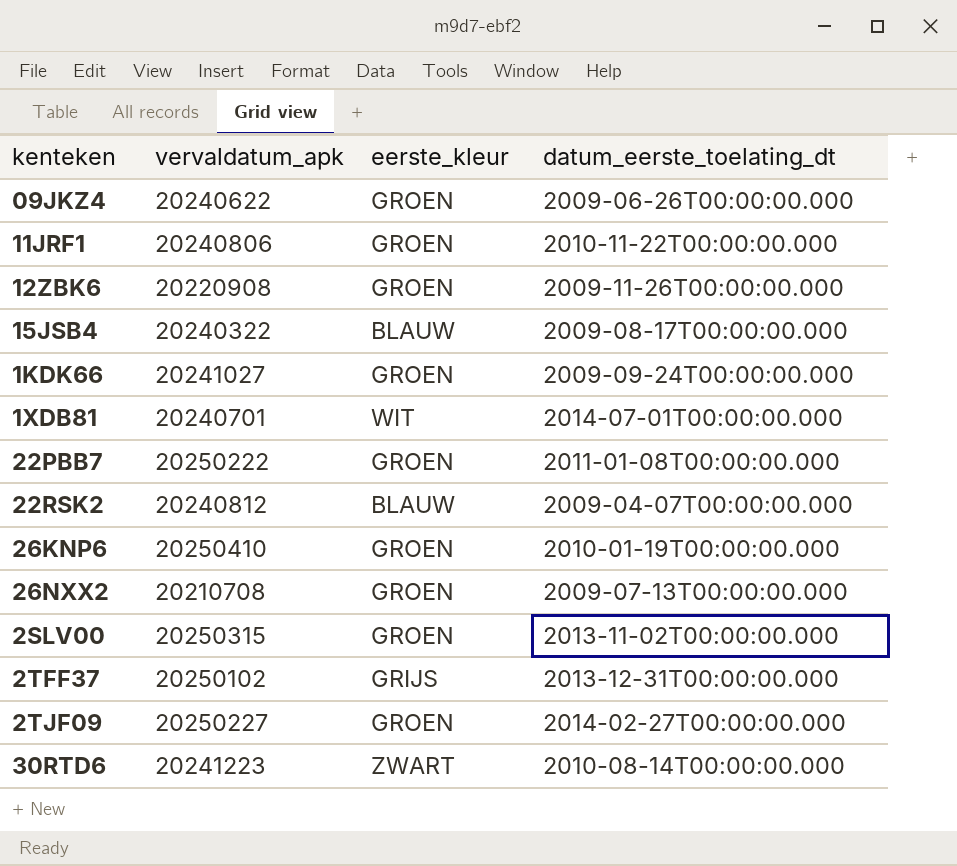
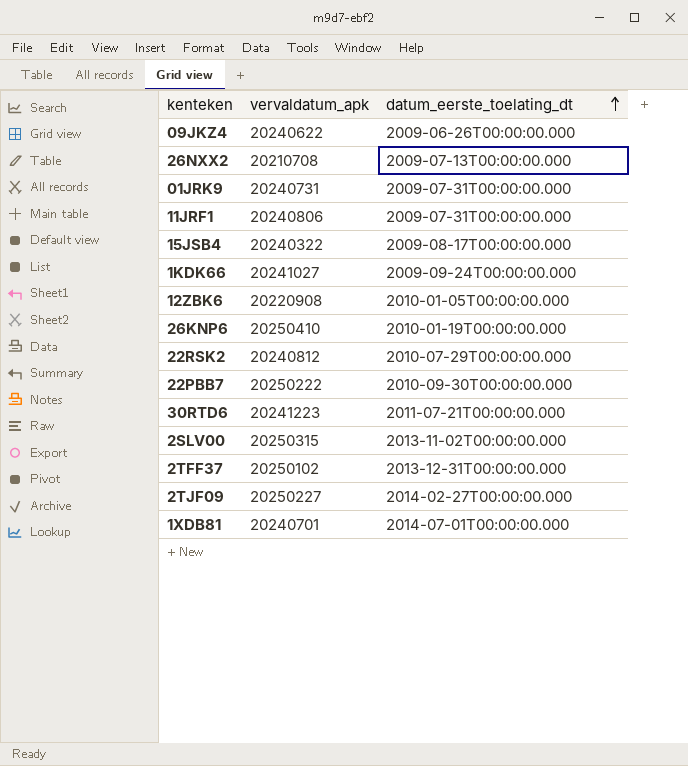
row order: none -> datum_eerste_toelating_dt ascending
column eerste_kleur | position: 3 -> none
row 01JRK9: none -> 20240731 | 2009-07-31T00:00:00.000
11JRF1 | datum_eerste_toelating_dt: 2010-11-22T00:00:00.000 -> 2009-07-31T00:00:00.000
12ZBK6 | datum_eerste_toelating_dt: 2009-11-26T00:00:00.000 -> 2010-01-05T00:00:00.000
22RSK2 | datum_eerste_toelating_dt: 2009-04-07T00:00:00.000 -> 2010-07-29T00:00:00.000
22PBB7 | datum_eerste_toelating_dt: 2011-01-08T00:00:00.000 -> 2010-09-30T00:00:00.000
30RTD6 | datum_eerste_toelating_dt: 2010-08-14T00:00:00.000 -> 2011-07-21T00:00:00.000

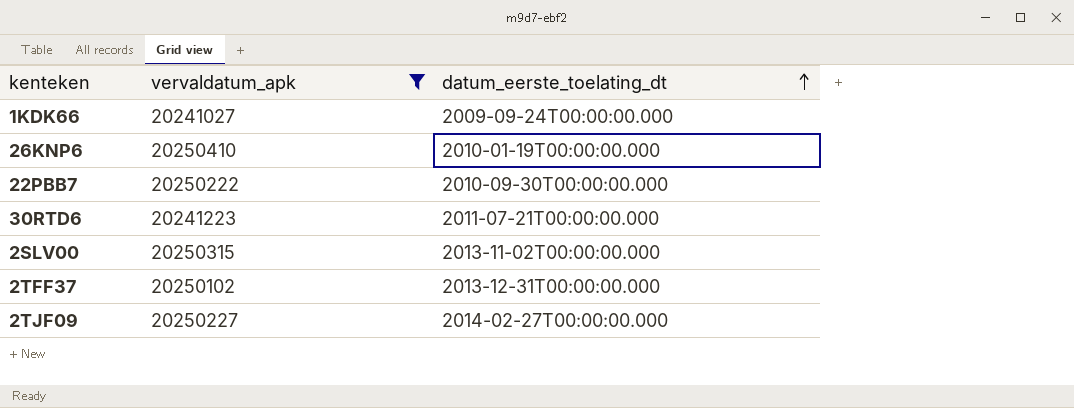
filter: none -> vervaldatum_apk >= 20241027

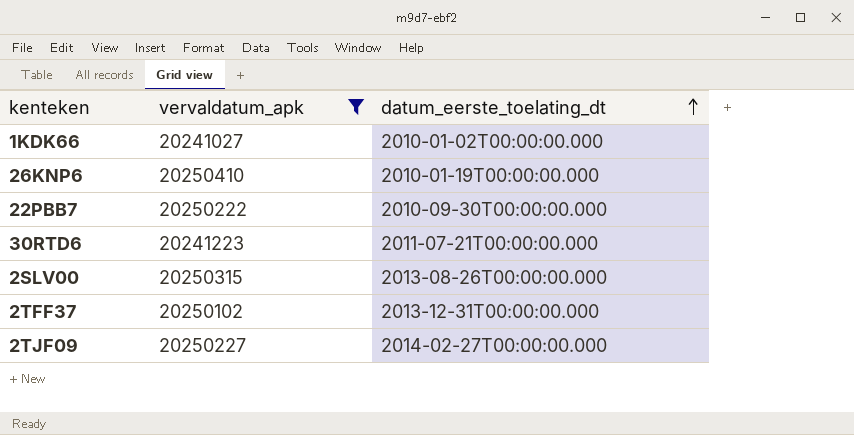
1KDK66 | datum_eerste_toelating_dt: 2009-09-24T00:00:00.000 -> 2010-01-02T00:00:00.000
2SLV00 | datum_eerste_toelating_dt: 2013-11-02T00:00:00.000 -> 2013-08-26T00:00:00.000

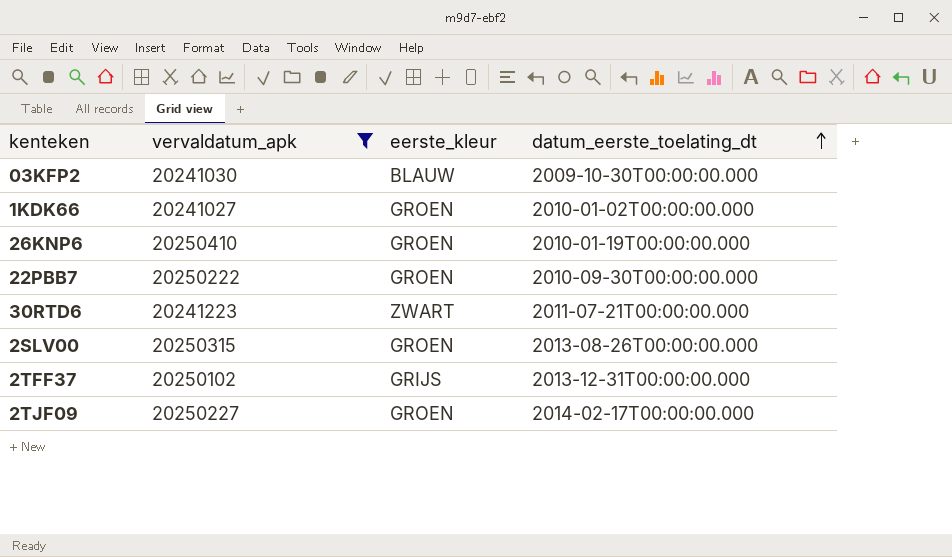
column eerste_kleur | position: none -> 3
row 03KFP2: none -> 20241030 | BLAUW | 2009-10-30T00:00:00.000
2TJF09 | datum_eerste_toelating_dt: 2014-02-27T00:00:00.000 -> 2014-02-17T00:00:00.000

